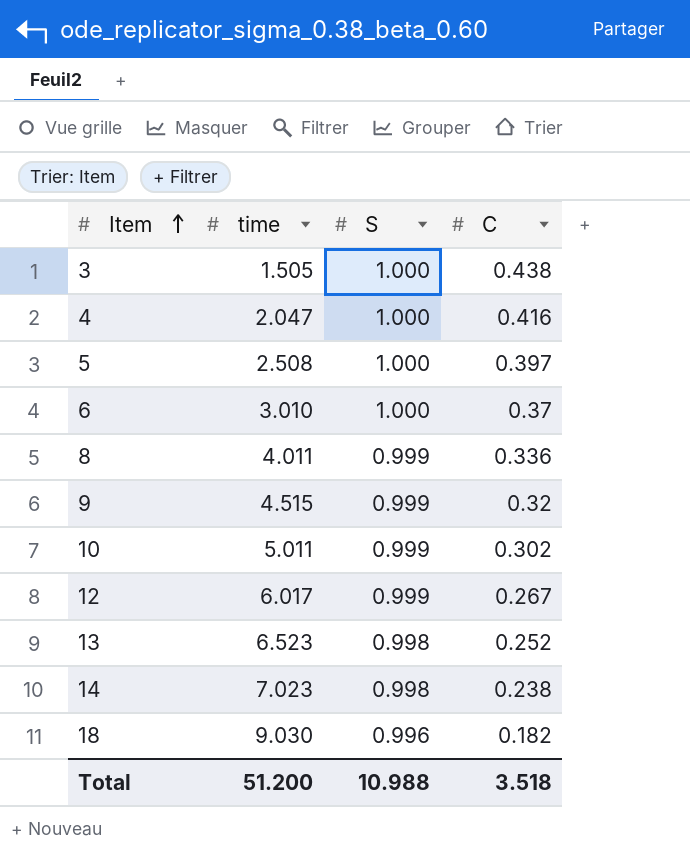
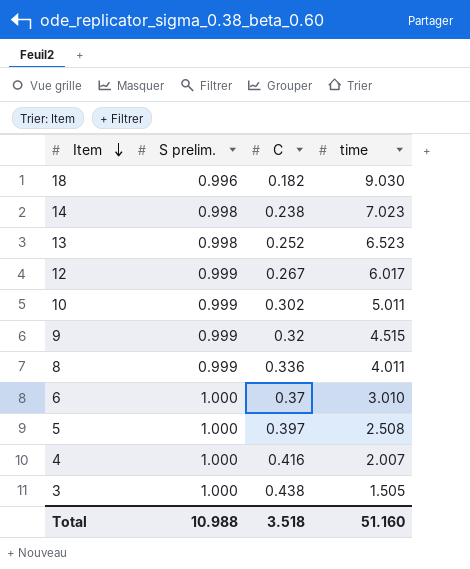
row order: Item ascending -> Item descending
column name: S -> S prelim.
column time | position: 2 -> 4
4 | time: 2.047 -> 2.007
Total | time: 51.200 -> 51.160

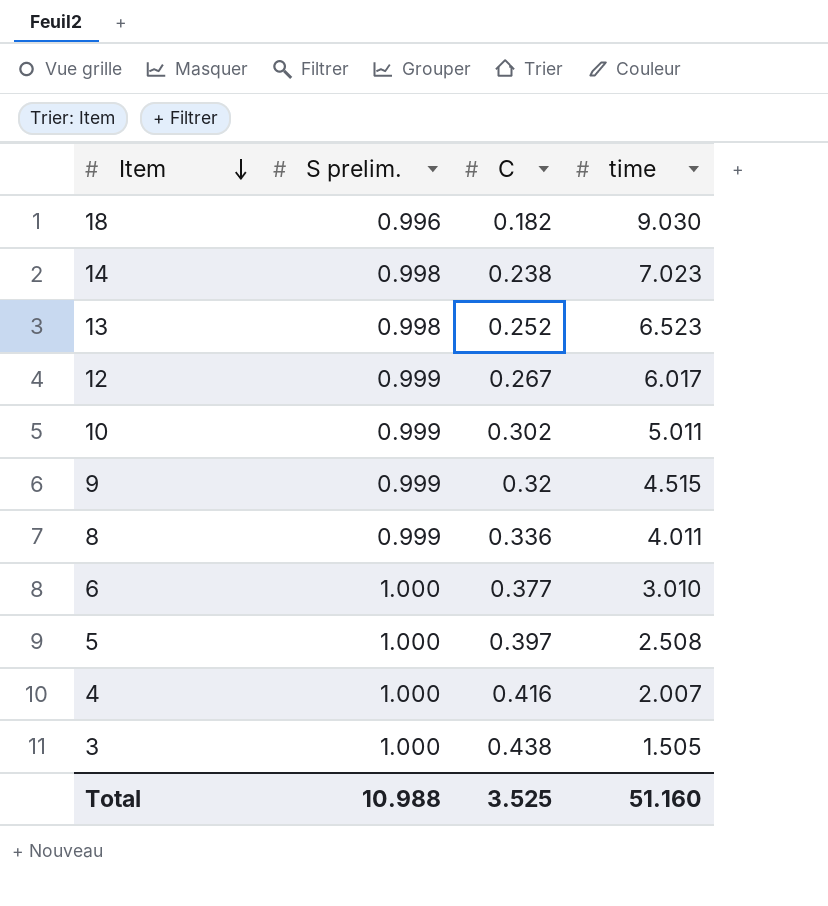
6 | C: 0.37 -> 0.377
Total | C: 3.518 -> 3.525

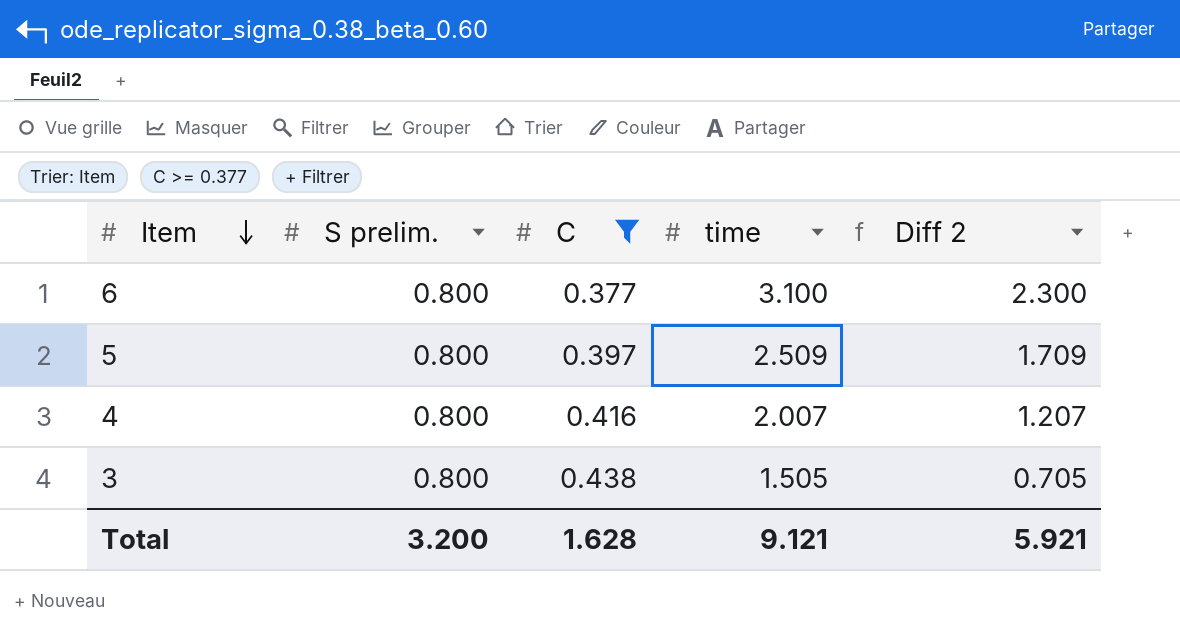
filter: none -> C >= 0.377
column Diff 2 | formula: none -> [time] - [S prelim.]
6 | S prelim.: 1.000 -> 0.800
6 | time: 3.010 -> 3.100
5 | S prelim.: 1.000 -> 0.800
5 | time: 2.508 -> 2.509
4 | S prelim.: 1.000 -> 0.800
3 | S prelim.: 1.000 -> 0.800
Total | S prelim.: 10.988 -> 3.200
Total | C: 3.525 -> 1.628
Total | time: 51.160 -> 9.121

